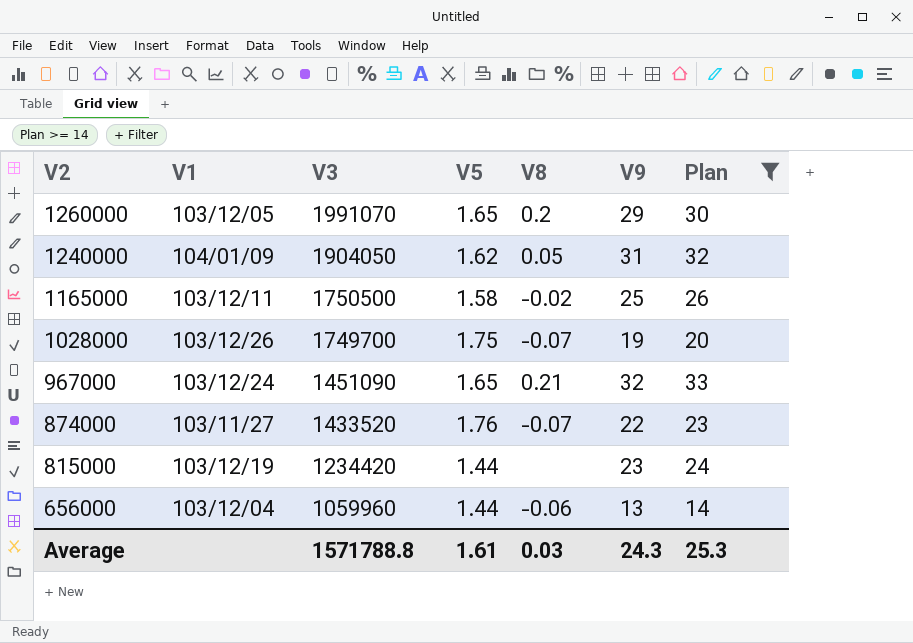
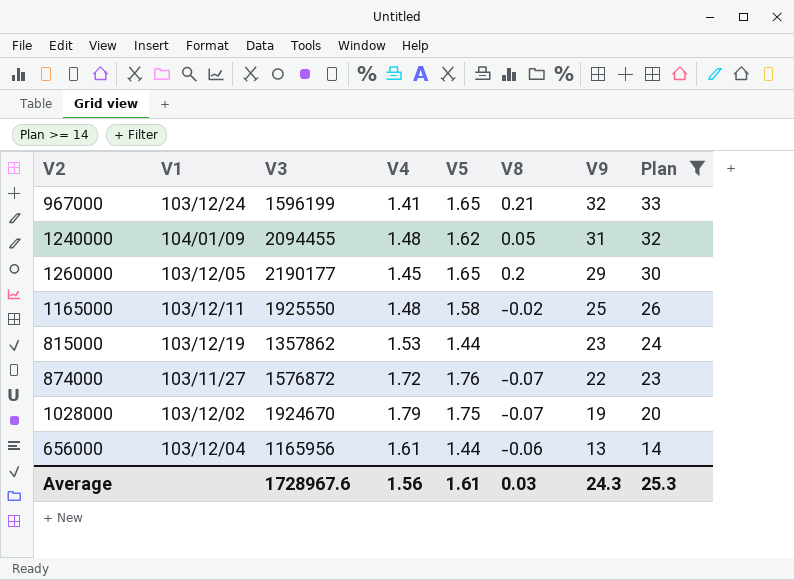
row order: V2 descending -> V9 descending
column V4 | position: none -> 4
967000 | V3: 1451090 -> 1596199
1240000 | V3: 1904050 -> 2094455
1260000 | V3: 1991070 -> 2190177
1165000 | V3: 1750500 -> 1925550
815000 | V3: 1234420 -> 1357862
874000 | V3: 1433520 -> 1576872
1028000 | V1: 103/12/26 -> 103/12/02
1028000 | V3: 1749700 -> 1924670
656000 | V3: 1059960 -> 1165956
Average | V3: 1571788.8 -> 1728967.6

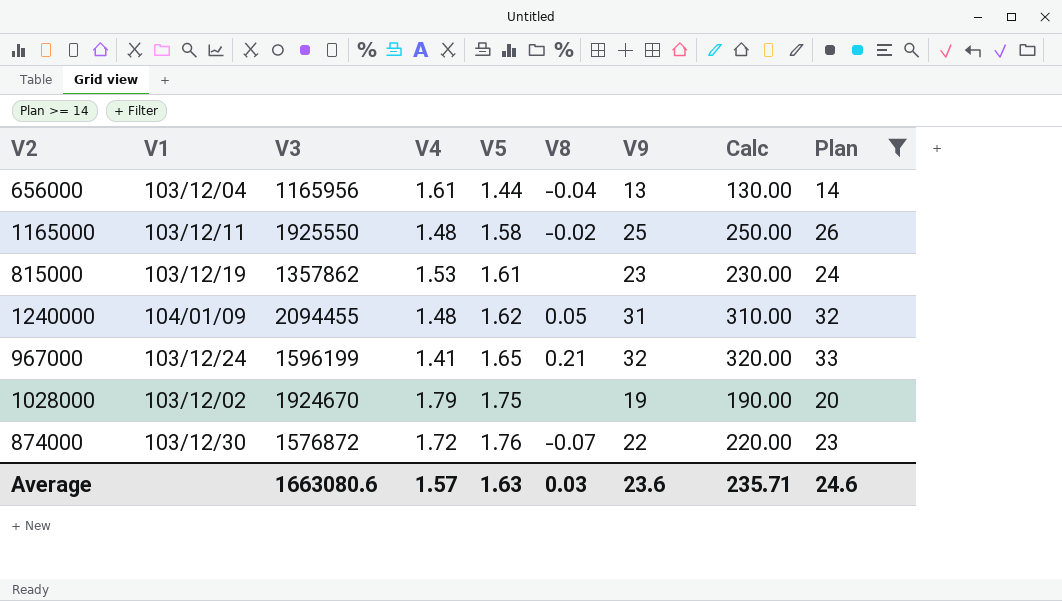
row order: V9 descending -> V5 ascending
column Calc | formula: none -> [V9] * 10
row 1260000: 103/12/05 | 2190177 | 1.45 | 1.65 | 0.2 | 29 | 30 -> none
656000 | V8: -0.06 -> -0.04
815000 | V5: 1.44 -> 1.61
1028000 | V8: -0.07 -> none
874000 | V1: 103/11/27 -> 103/12/30
Average | V3: 1728967.6 -> 1663080.6
Average | V4: 1.56 -> 1.57
Average | V5: 1.61 -> 1.63
Average | V9: 24.3 -> 23.6
Average | Plan: 25.3 -> 24.6

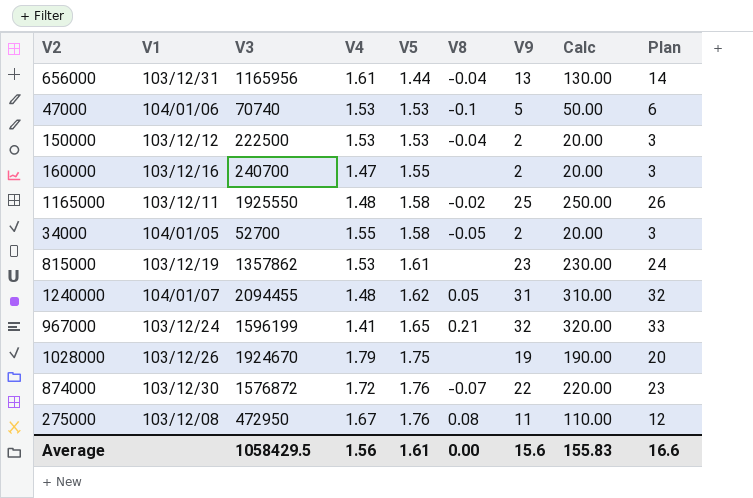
filter: Plan >= 14 -> none
656000 | V1: 103/12/04 -> 103/12/31
1240000 | V1: 104/01/09 -> 104/01/07
1028000 | V1: 103/12/02 -> 103/12/26
Average | V3: 1663080.6 -> 1058429.5
Average | V4: 1.57 -> 1.56
Average | V5: 1.63 -> 1.61
Average | V8: 0.03 -> 0.00
Average | V9: 23.6 -> 15.6
Average | Calc: 235.71 -> 155.83
Average | Plan: 24.6 -> 16.6

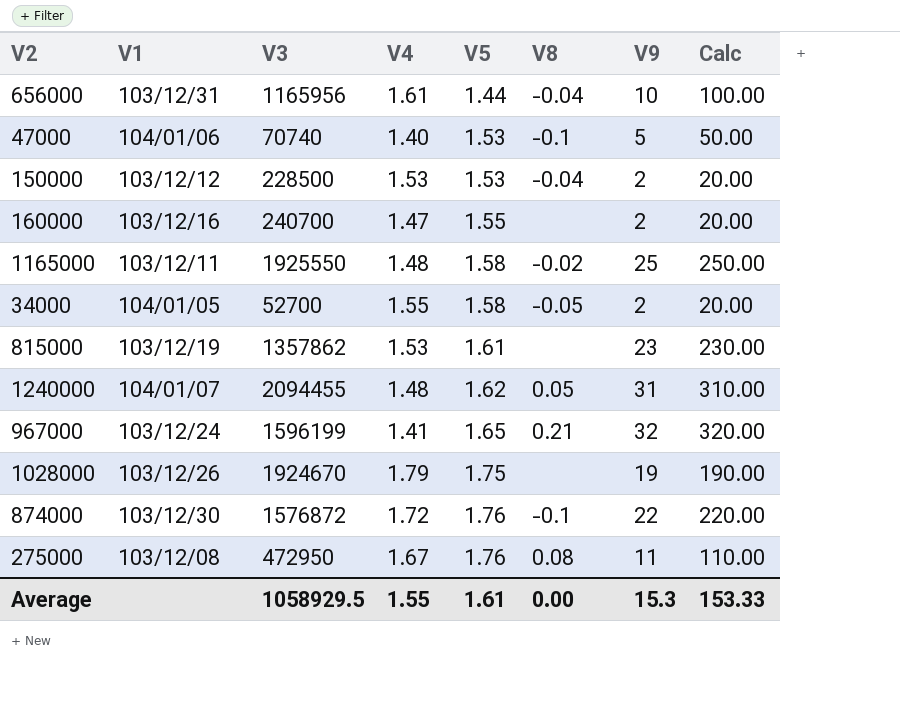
column Plan | formula: [V9] + 1 -> none
656000 | V9: 13 -> 10
656000 | Calc: 130.00 -> 100.00
47000 | V4: 1.53 -> 1.40
150000 | V3: 222500 -> 228500
874000 | V8: -0.07 -> -0.1
Average | V3: 1058429.5 -> 1058929.5
Average | V4: 1.56 -> 1.55
Average | V9: 15.6 -> 15.3
Average | Calc: 155.83 -> 153.33

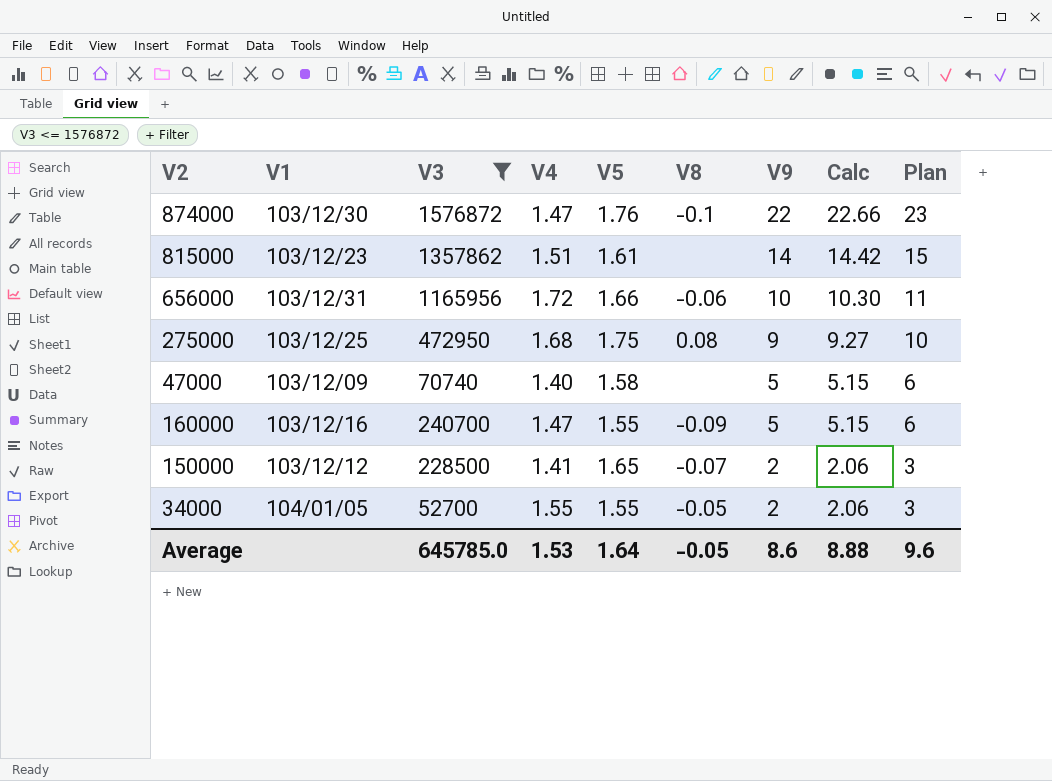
filter: none -> V3 <= 1576872
row order: V5 ascending -> V9 descending
column Calc | formula: [V9] * 10 -> [V9] * 1.03
column Plan | formula: none -> [V9] + 1
874000 | V4: 1.72 -> 1.47
815000 | V1: 103/12/19 -> 103/12/23
815000 | V4: 1.53 -> 1.51
815000 | V9: 23 -> 14
656000 | V4: 1.61 -> 1.72
656000 | V5: 1.44 -> 1.66
656000 | V8: -0.04 -> -0.06
275000 | V1: 103/12/08 -> 103/12/25
275000 | V4: 1.67 -> 1.68
275000 | V5: 1.76 -> 1.75
275000 | V9: 11 -> 9
47000 | V1: 104/01/06 -> 103/12/09
47000 | V5: 1.53 -> 1.58
47000 | V8: -0.1 -> none
160000 | V8: none -> -0.09
160000 | V9: 2 -> 5
150000 | V4: 1.53 -> 1.41
150000 | V5: 1.53 -> 1.65
150000 | V8: -0.04 -> -0.07
34000 | V5: 1.58 -> 1.55
Average | V3: 1058929.5 -> 645785.0
Average | V4: 1.55 -> 1.53
Average | V5: 1.61 -> 1.64
Average | V8: 0.00 -> -0.05
Average | V9: 15.3 -> 8.6
Average | Calc: 153.33 -> 8.88

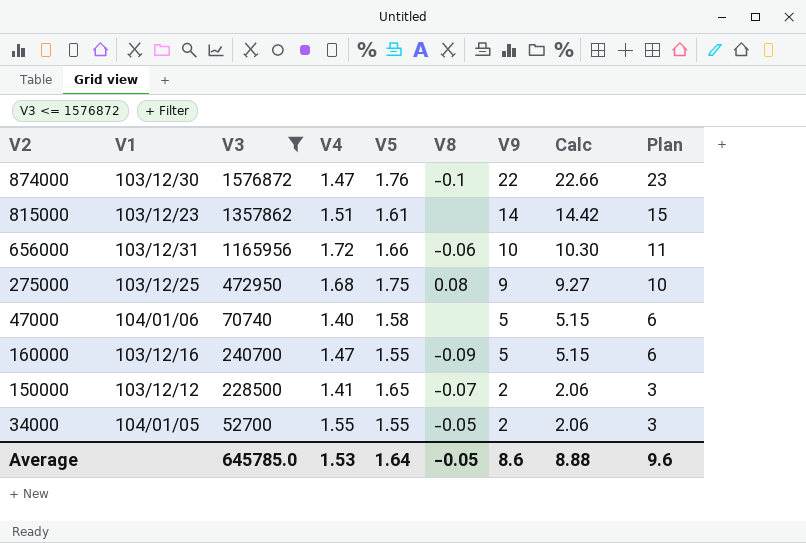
47000 | V1: 103/12/09 -> 104/01/06

